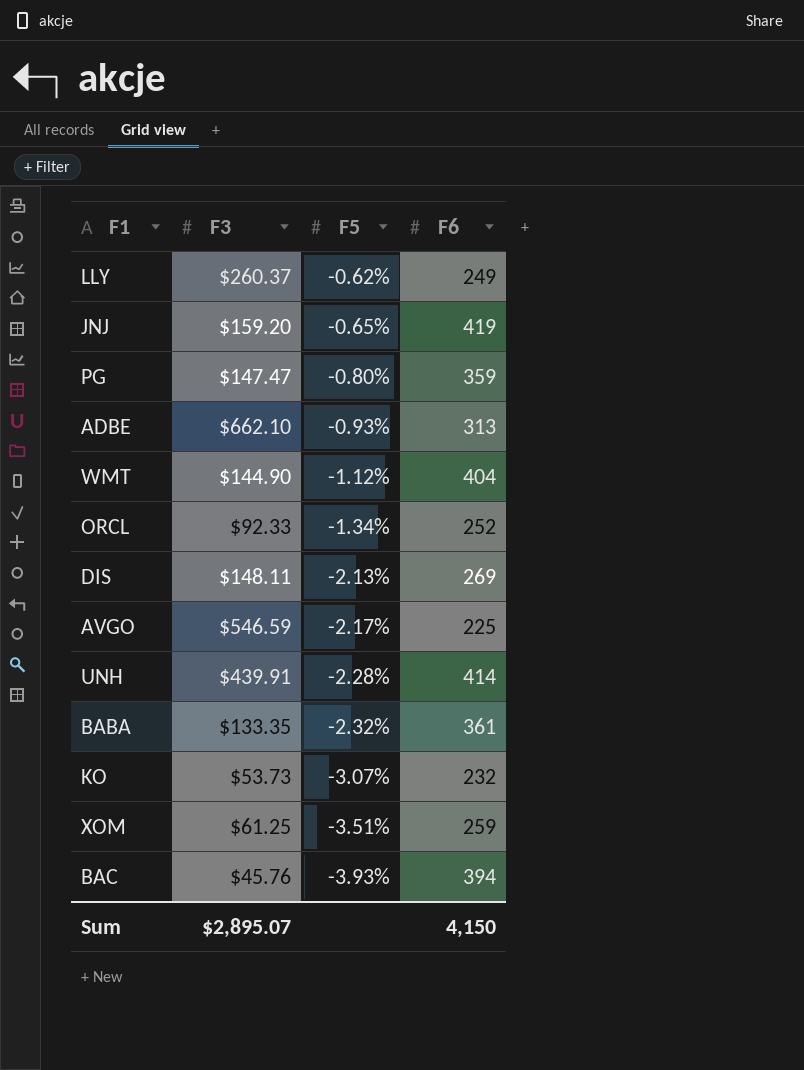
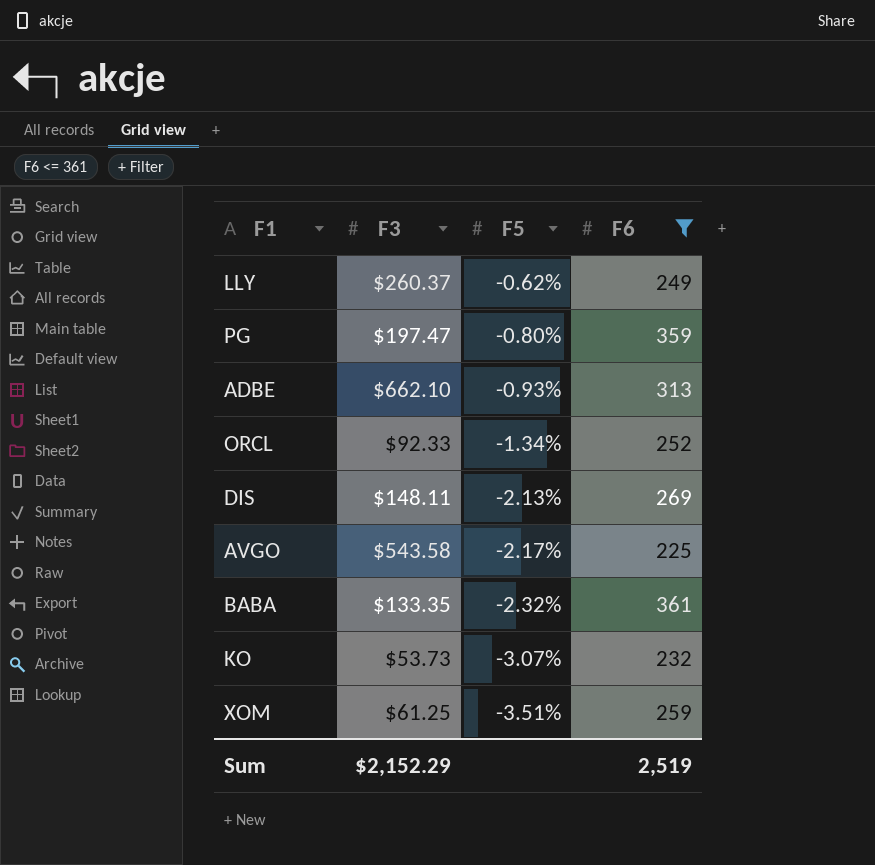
filter: none -> F6 <= 361
PG | F3: $147.47 -> $197.47
AVGO | F3: $546.59 -> $543.58
Sum | F3: $2,895.07 -> $2,152.29
Sum | F6: 4,150 -> 2,519

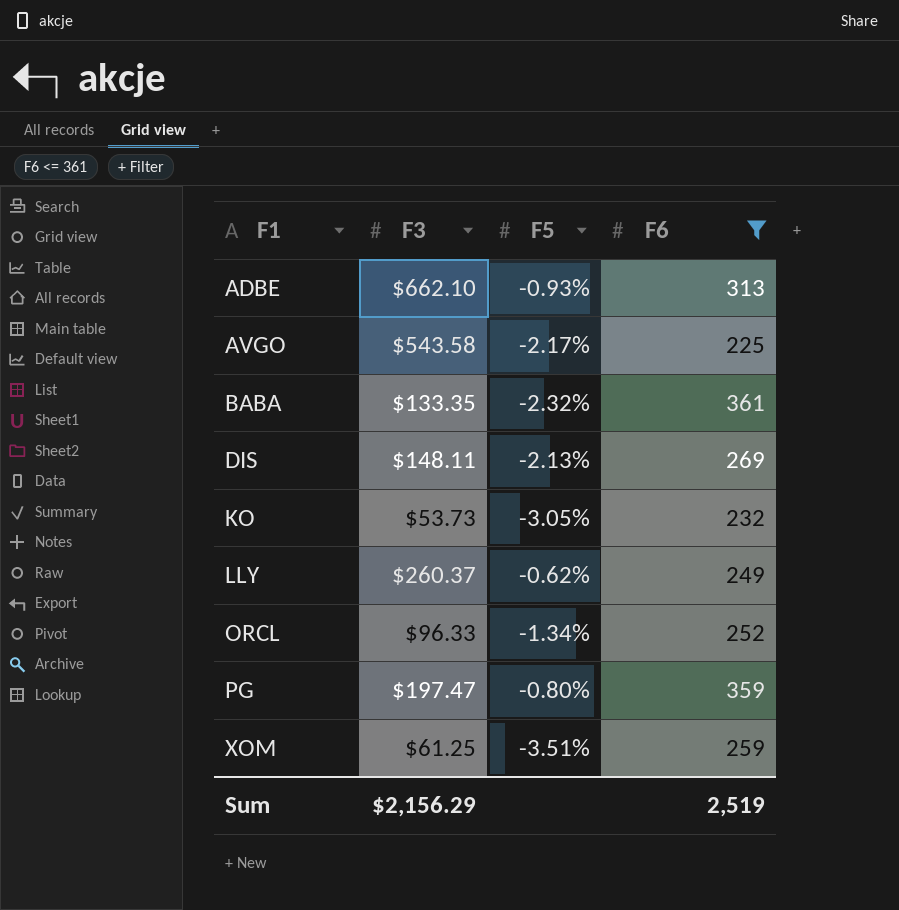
row order: F5 descending -> F1 ascending
KO | F5: -3.07% -> -3.05%
ORCL | F3: $92.33 -> $96.33
Sum | F3: $2,152.29 -> $2,156.29

